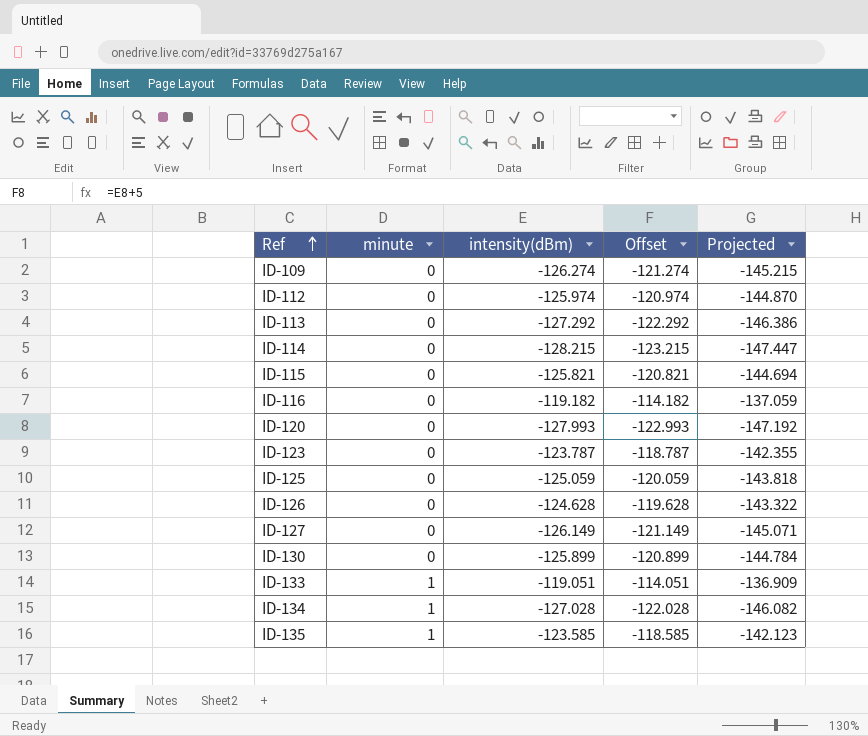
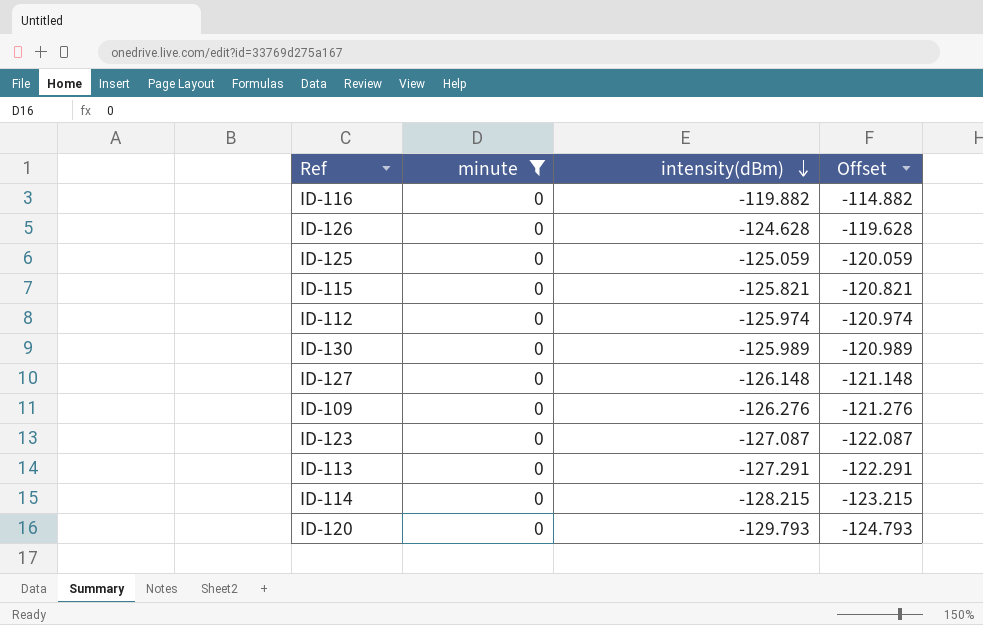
filter: none -> minute = 0
row order: Ref ascending -> intensity(dBm) descending
column Projected | formula: [intensity(dBm)] * 1.15 -> none
ID-116 | intensity(dBm): -119.182 -> -119.882
ID-116 | Offset: -114.182 -> -114.882
ID-130 | intensity(dBm): -125.899 -> -125.989
ID-130 | Offset: -120.899 -> -120.989
ID-127 | intensity(dBm): -126.149 -> -126.148
ID-127 | Offset: -121.149 -> -121.148
ID-109 | intensity(dBm): -126.274 -> -126.276
ID-109 | Offset: -121.274 -> -121.276
ID-123 | intensity(dBm): -123.787 -> -127.087
ID-123 | Offset: -118.787 -> -122.087
ID-113 | intensity(dBm): -127.292 -> -127.291
ID-113 | Offset: -122.292 -> -122.291
ID-120 | intensity(dBm): -127.993 -> -129.793
ID-120 | Offset: -122.993 -> -124.793

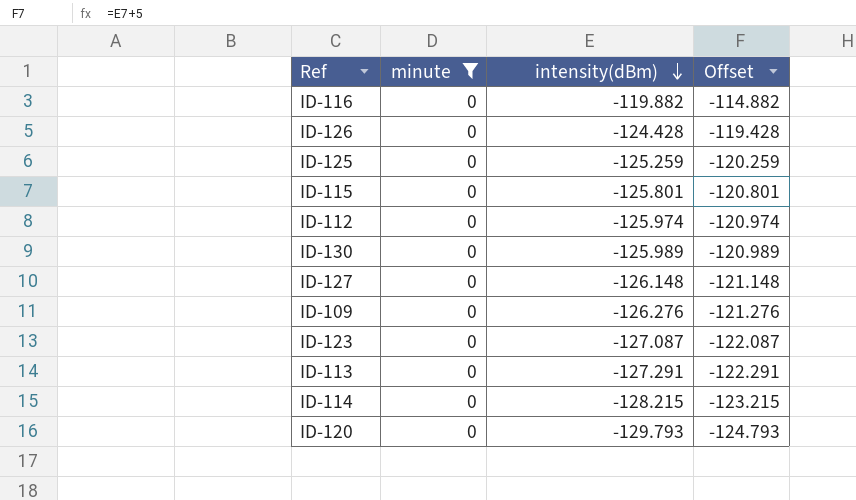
ID-126 | intensity(dBm): -124.628 -> -124.428
ID-126 | Offset: -119.628 -> -119.428
ID-125 | intensity(dBm): -125.059 -> -125.259
ID-125 | Offset: -120.059 -> -120.259
ID-115 | intensity(dBm): -125.821 -> -125.801
ID-115 | Offset: -120.821 -> -120.801

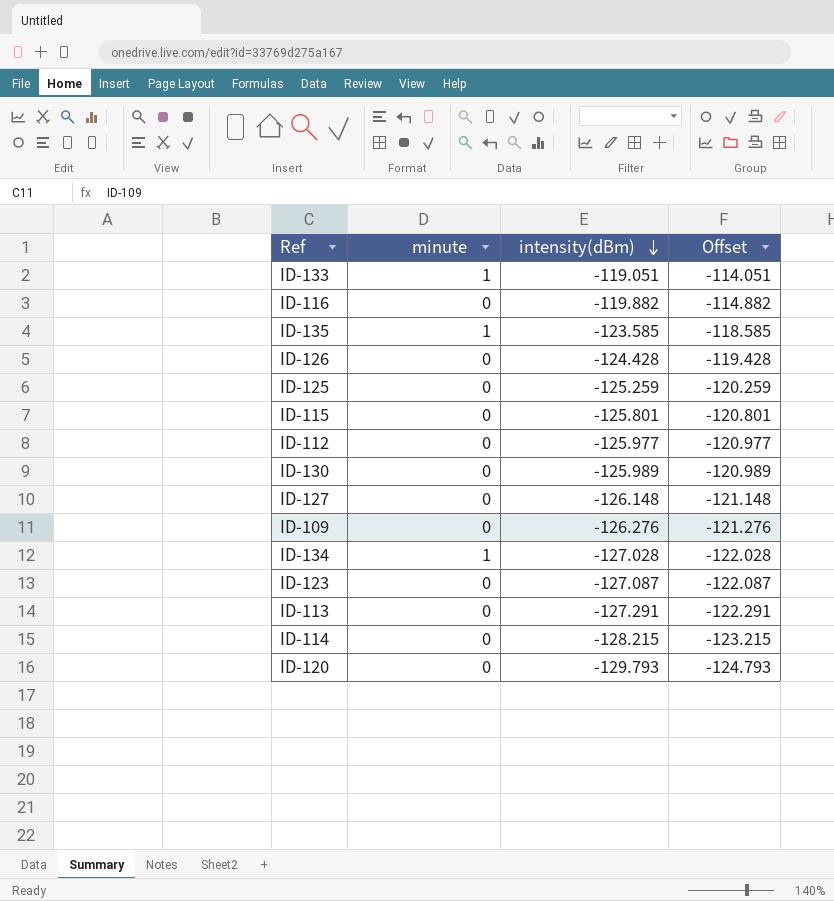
filter: minute = 0 -> none
ID-112 | intensity(dBm): -125.974 -> -125.977
ID-112 | Offset: -120.974 -> -120.977

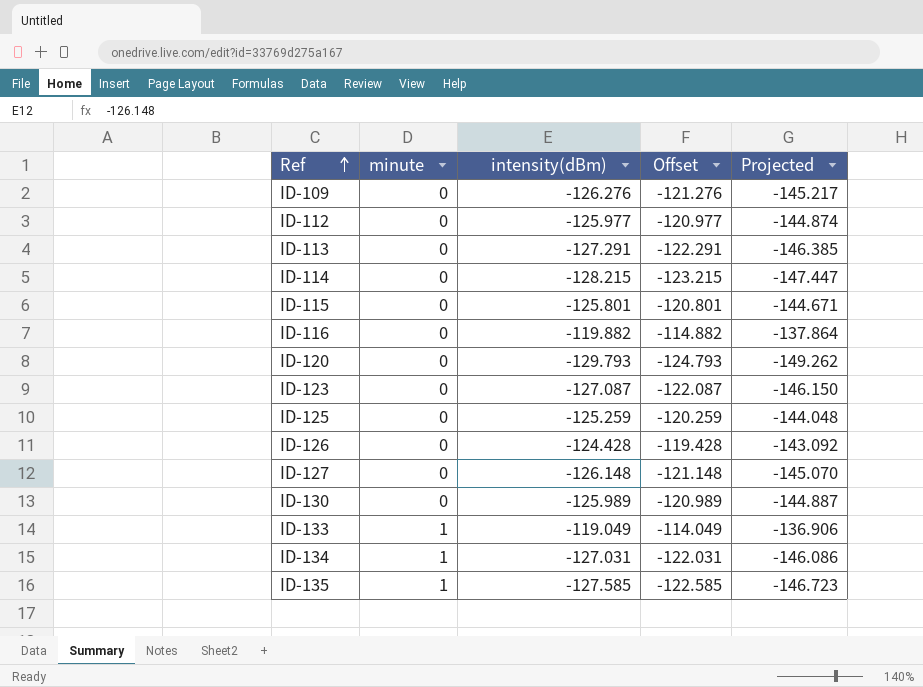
row order: intensity(dBm) descending -> Ref ascending
column Projected | formula: none -> [intensity(dBm)] * 1.15
ID-133 | intensity(dBm): -119.051 -> -119.049
ID-133 | Offset: -114.051 -> -114.049
ID-134 | intensity(dBm): -127.028 -> -127.031
ID-134 | Offset: -122.028 -> -122.031
ID-135 | intensity(dBm): -123.585 -> -127.585
ID-135 | Offset: -118.585 -> -122.585

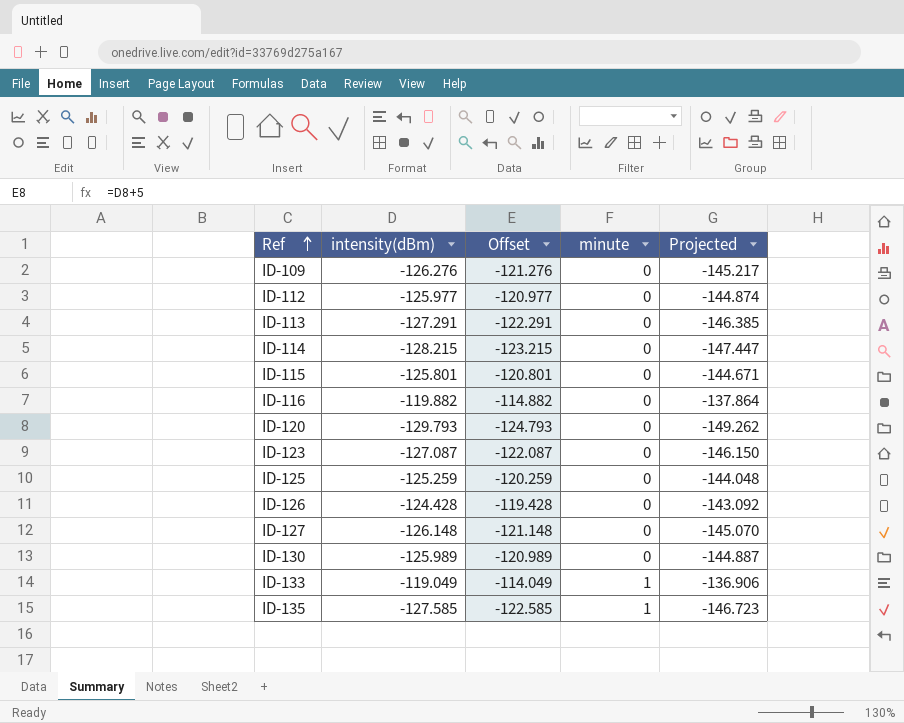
column minute | position: 2 -> 4
row ID-134: 1 | -127.031 | -122.031 | -146.086 -> none

